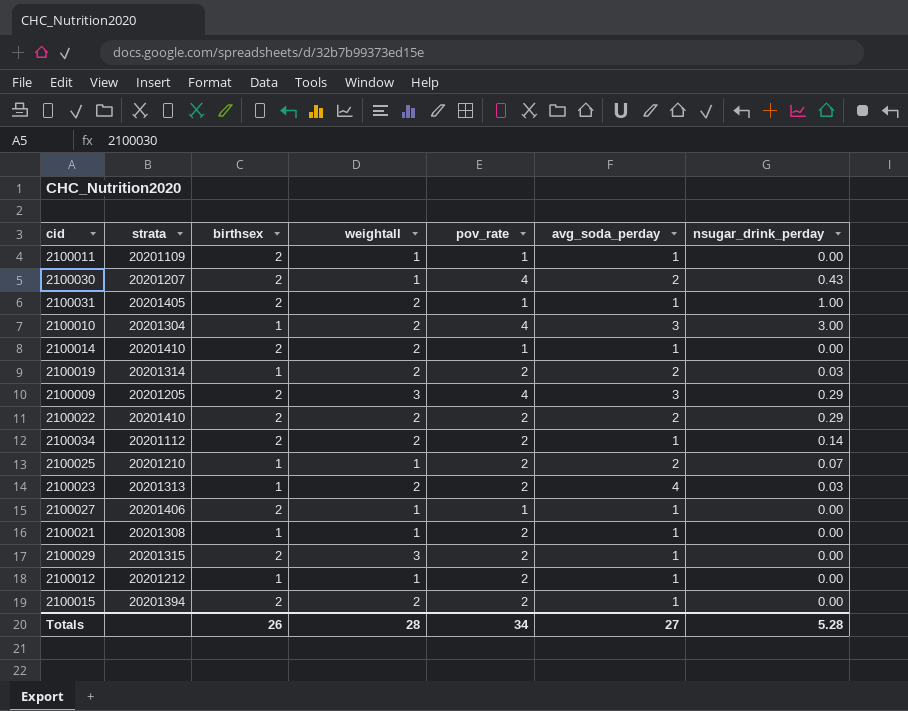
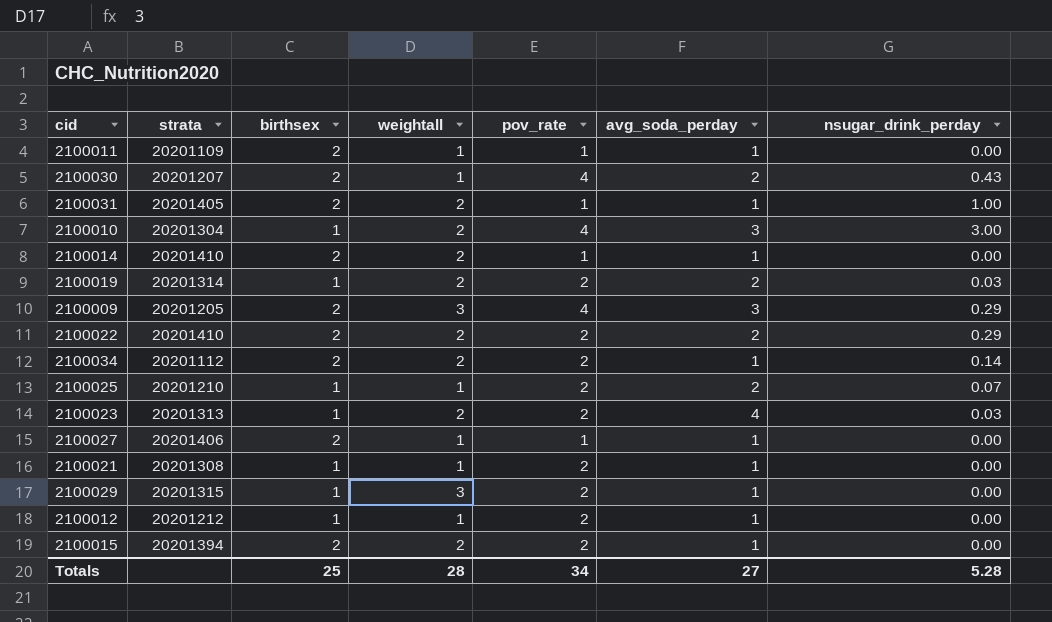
2100029 | birthsex: 2 -> 1
Totals | birthsex: 26 -> 25

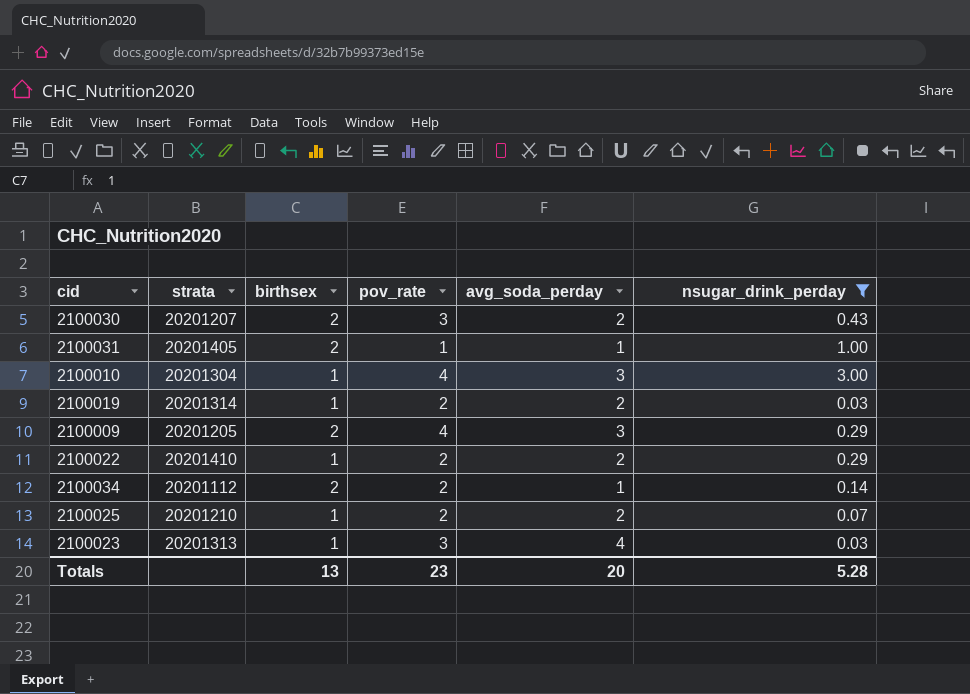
filter: none -> nsugar_drink_perday != 0.00
column weightall | position: 4 -> none
2100030 | pov_rate: 4 -> 3
2100022 | birthsex: 2 -> 1
2100023 | pov_rate: 2 -> 3
Totals | birthsex: 25 -> 13
Totals | pov_rate: 34 -> 23
Totals | avg_soda_perday: 27 -> 20

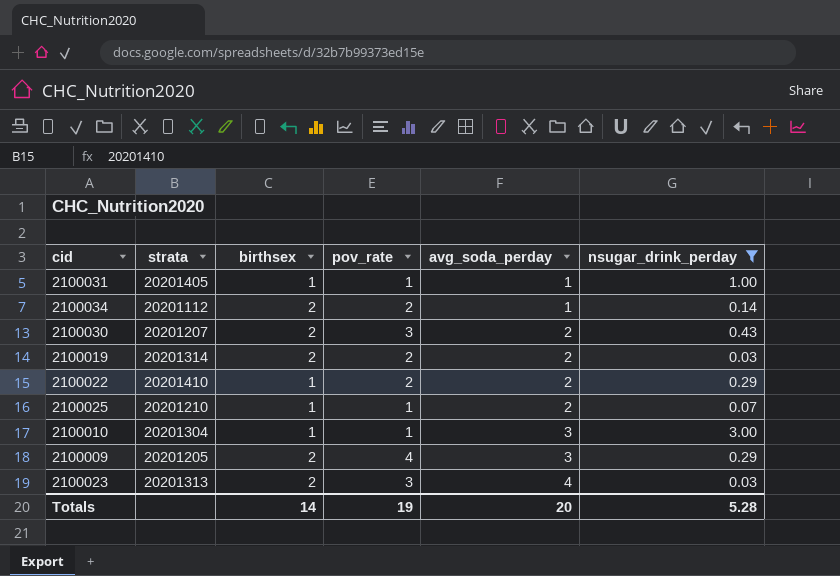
row order: none -> avg_soda_perday ascending
2100031 | birthsex: 2 -> 1
2100019 | birthsex: 1 -> 2
2100025 | pov_rate: 2 -> 1
2100010 | pov_rate: 4 -> 1
2100023 | birthsex: 1 -> 2
Totals | birthsex: 13 -> 14
Totals | pov_rate: 23 -> 19

